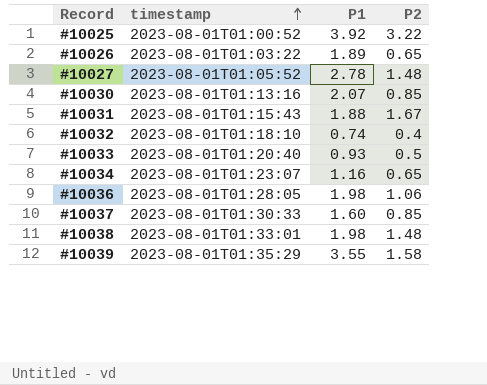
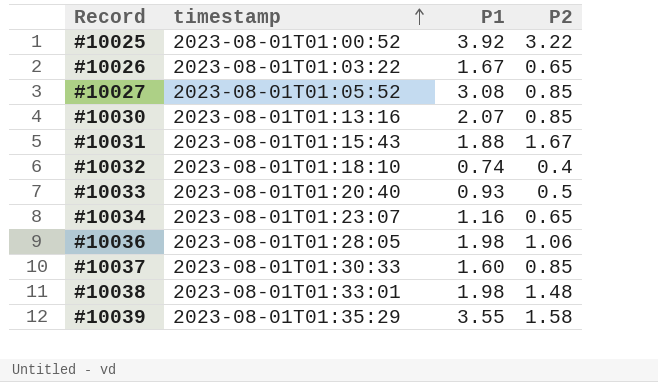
#10026 | P1: 1.89 -> 1.67
#10027 | P1: 2.78 -> 3.08
#10027 | P2: 1.48 -> 0.85

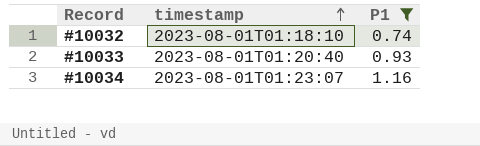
filter: none -> P1 <= 1.16
column P2 | position: 4 -> none

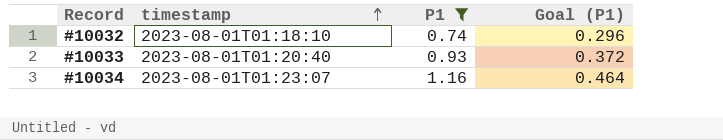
column Goal (P1) | formula: none -> [P1] * 0.4

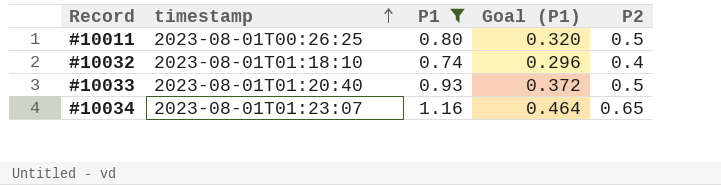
column P2 | position: none -> 5
row #10011: none -> 2023-08-01T00:26:25 | 0.80 | 0.320 | 0.5

